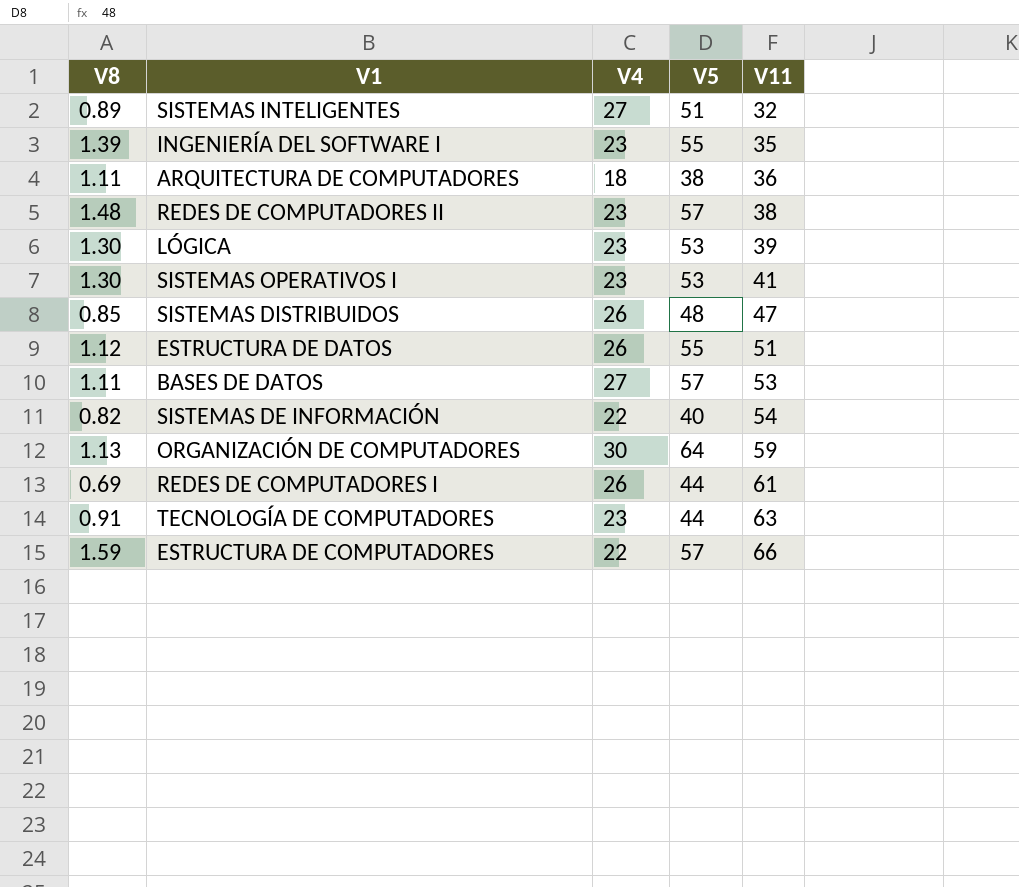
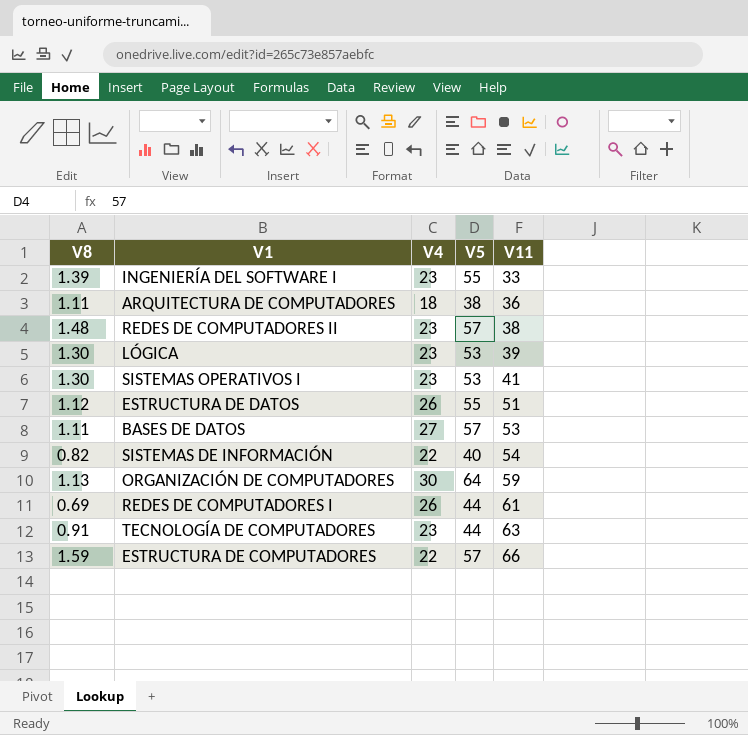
row SISTEMAS INTELIGENTES: 0.89 | 27 | 51 | 32 -> none
row SISTEMAS DISTRIBUIDOS: 0.85 | 26 | 48 | 47 -> none
INGENIERÍA DEL SOFTWARE I | V11: 35 -> 33

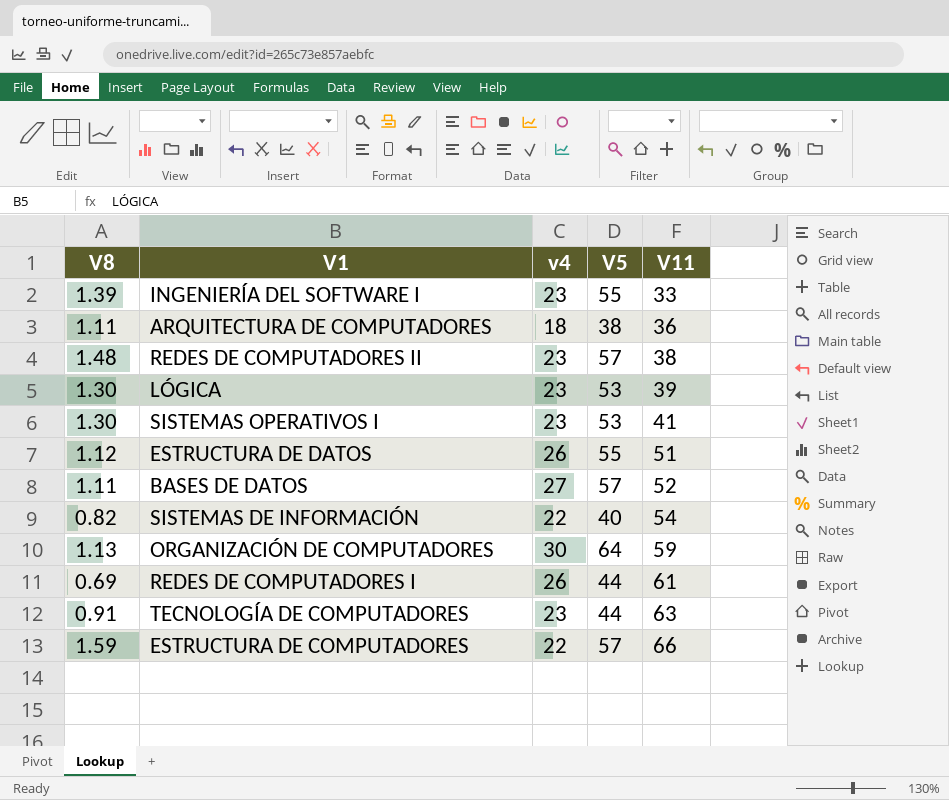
column name: V4 -> v4
BASES DE DATOS | V11: 53 -> 52

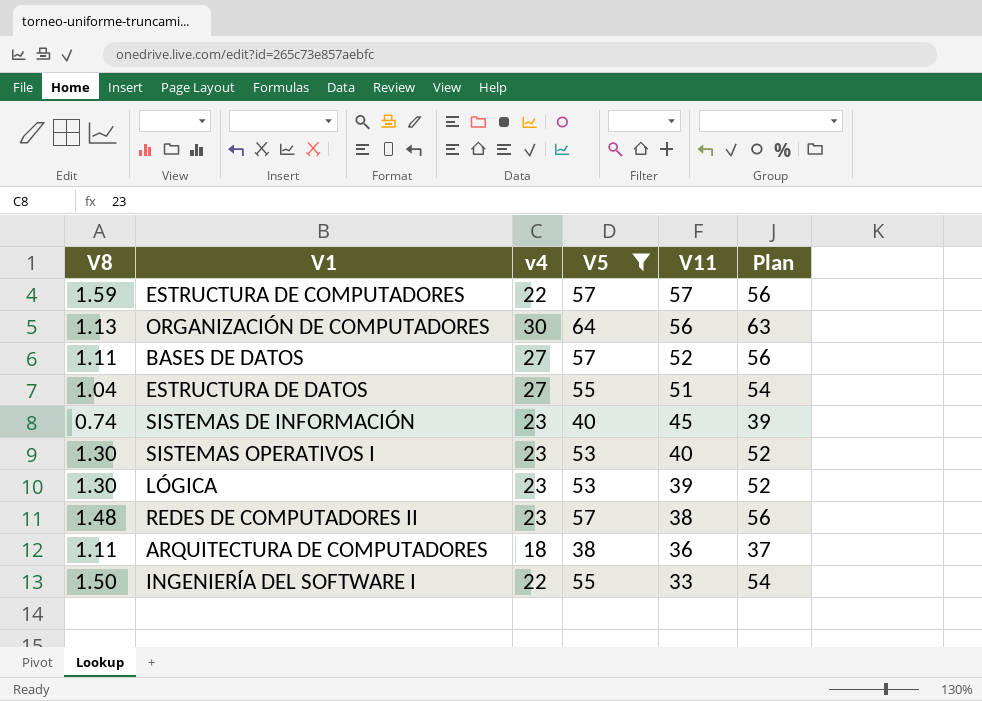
filter: none -> V5 != 44
row order: V11 ascending -> V11 descending
column Plan | formula: none -> [V5] - 1
ESTRUCTURA DE COMPUTADORES | V11: 66 -> 57
ORGANIZACIÓN DE COMPUTADORES | V11: 59 -> 56
ESTRUCTURA DE DATOS | V8: 1.12 -> 1.04
ESTRUCTURA DE DATOS | v4: 26 -> 27
SISTEMAS DE INFORMACIÓN | V8: 0.82 -> 0.74
SISTEMAS DE INFORMACIÓN | v4: 22 -> 23
SISTEMAS DE INFORMACIÓN | V11: 54 -> 45
SISTEMAS OPERATIVOS I | V11: 41 -> 40
INGENIERÍA DEL SOFTWARE I | V8: 1.39 -> 1.50
INGENIERÍA DEL SOFTWARE I | v4: 23 -> 22

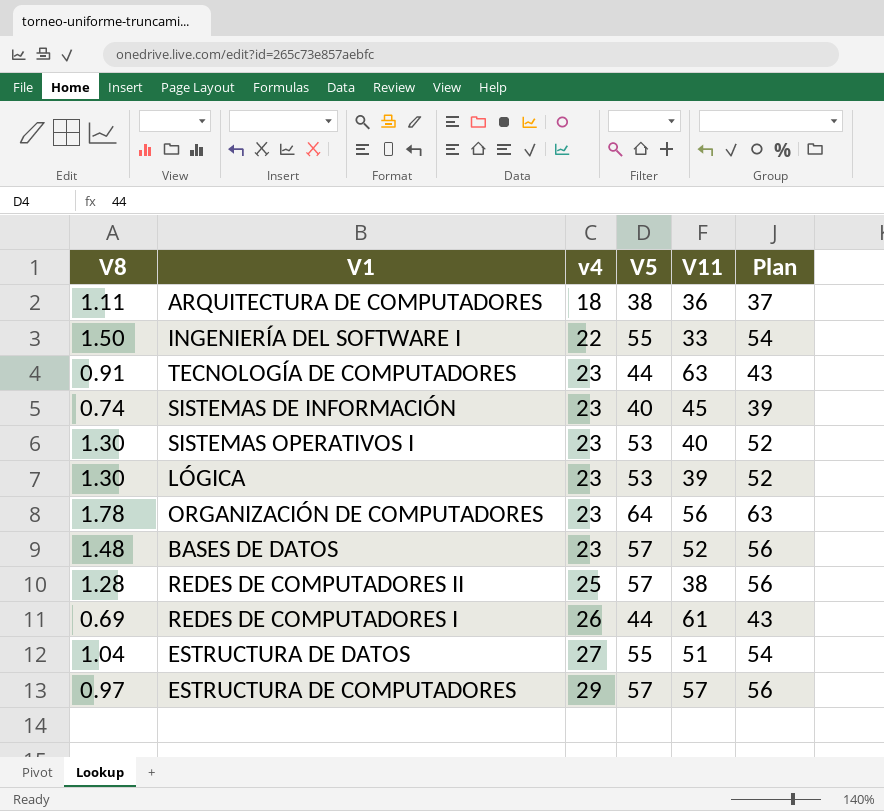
filter: V5 != 44 -> none
row order: V11 descending -> v4 ascending
ORGANIZACIÓN DE COMPUTADORES | V8: 1.13 -> 1.78
ORGANIZACIÓN DE COMPUTADORES | v4: 30 -> 23
BASES DE DATOS | V8: 1.11 -> 1.48
BASES DE DATOS | v4: 27 -> 23
REDES DE COMPUTADORES II | V8: 1.48 -> 1.28
REDES DE COMPUTADORES II | v4: 23 -> 25
ESTRUCTURA DE COMPUTADORES | V8: 1.59 -> 0.97
ESTRUCTURA DE COMPUTADORES | v4: 22 -> 29

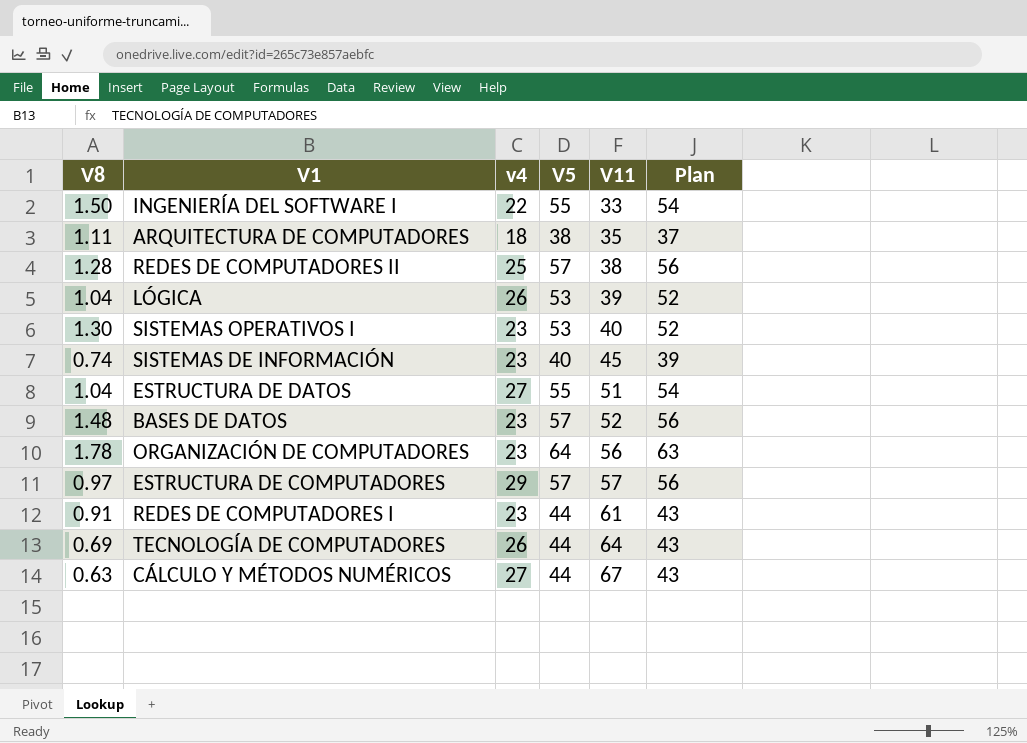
row order: v4 ascending -> V11 ascending
ARQUITECTURA DE COMPUTADORES | V11: 36 -> 35
LÓGICA | V8: 1.30 -> 1.04
LÓGICA | v4: 23 -> 26
REDES DE COMPUTADORES I | V8: 0.69 -> 0.91
REDES DE COMPUTADORES I | v4: 26 -> 23
TECNOLOGÍA DE COMPUTADORES | V8: 0.91 -> 0.69
TECNOLOGÍA DE COMPUTADORES | v4: 23 -> 26
TECNOLOGÍA DE COMPUTADORES | V11: 63 -> 64
row CÁLCULO Y MÉTODOS NUMÉRICOS: none -> 0.63 | 27 | 44 | 67 | 43

